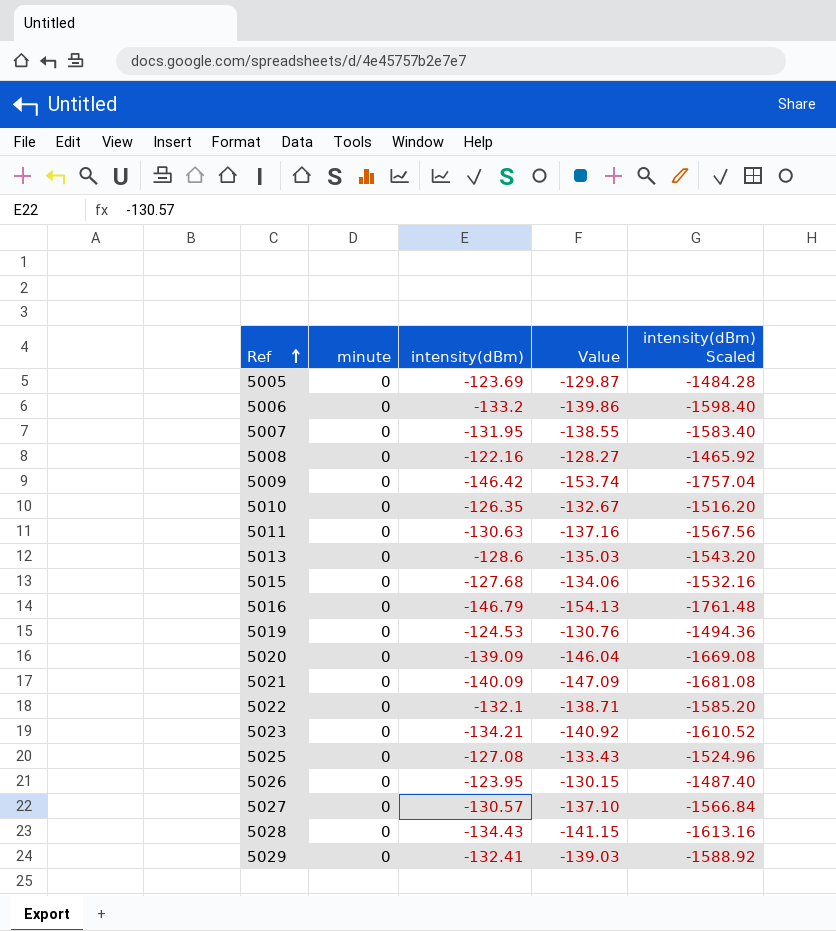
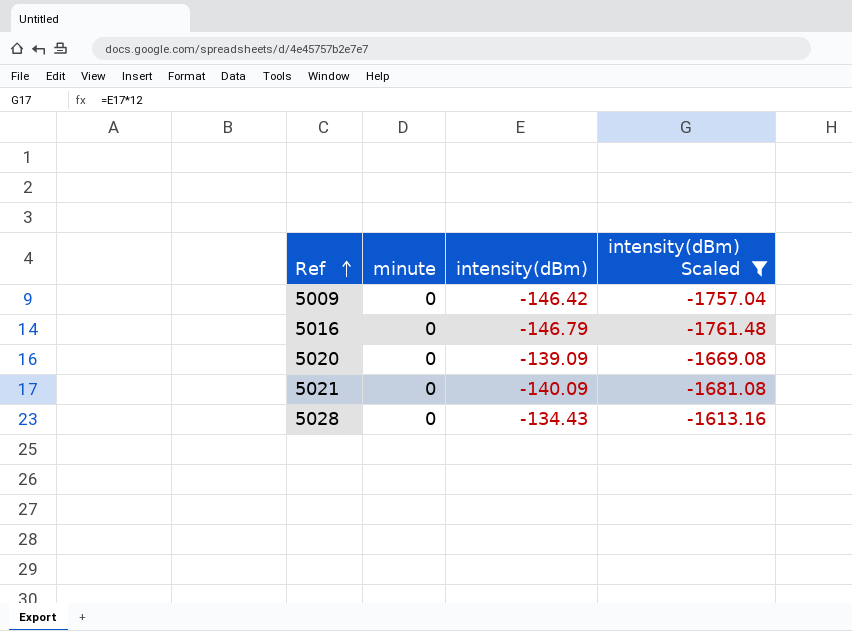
filter: none -> intensity(dBm) Scaled <= -1613.16
column Value | formula: [intensity(dBm)] * 1.05 -> none

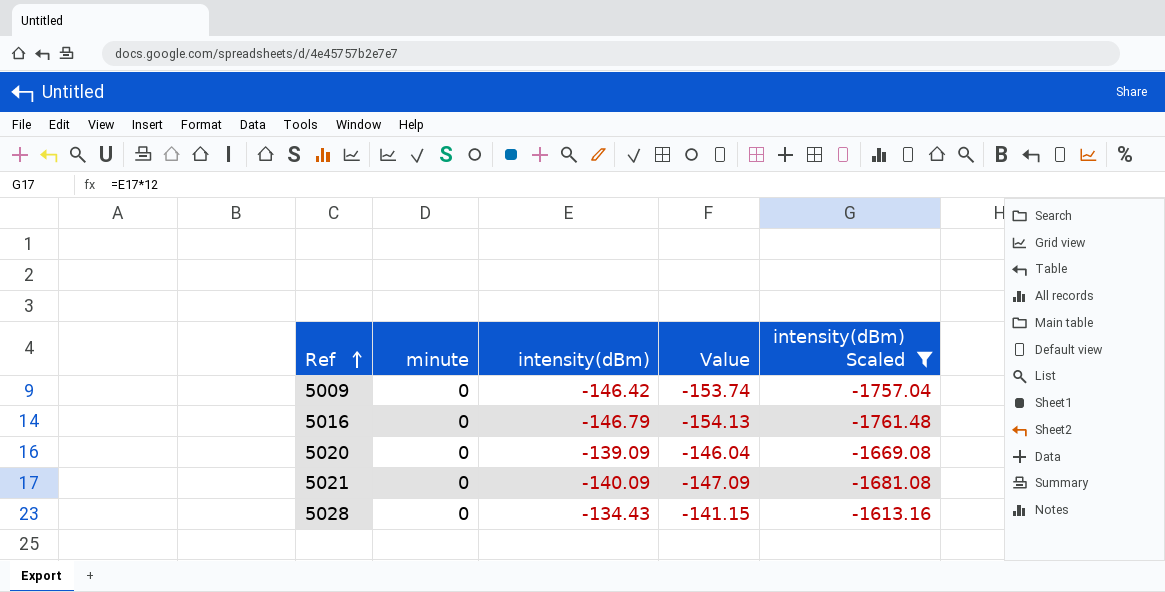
column Value | formula: none -> [intensity(dBm)] * 1.05

